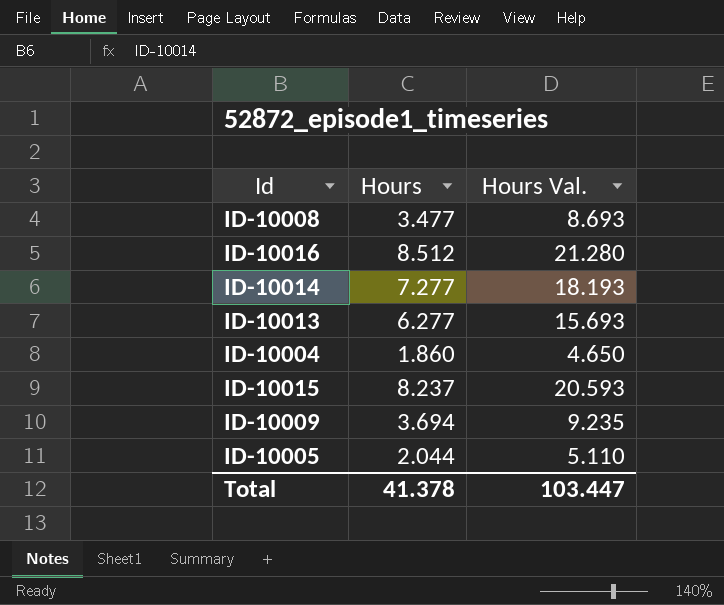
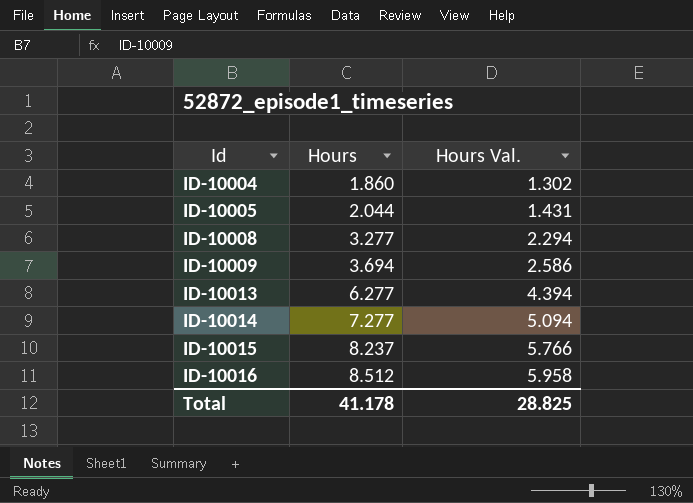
row order: none -> Id ascending
column Hours Val. | formula: [Hours] * 2.5 -> [Hours] * 0.7
ID-10008 | Hours: 3.477 -> 3.277
Total | Hours: 41.378 -> 41.178
Total | Hours Val.: 103.447 -> 28.825

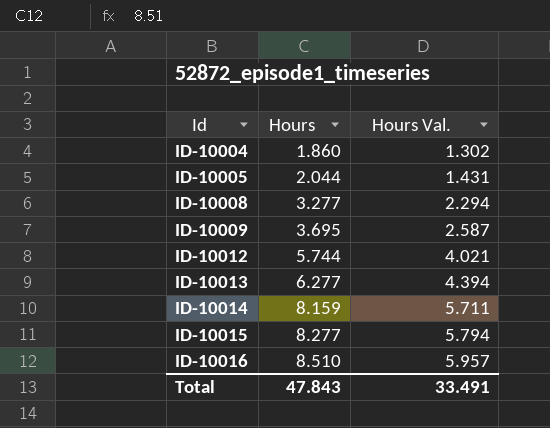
ID-10009 | Hours: 3.694 -> 3.695
ID-10009 | Hours Val.: 2.586 -> 2.587
row ID-10012: none -> 5.744 | 4.021
ID-10014 | Hours: 7.277 -> 8.159
ID-10014 | Hours Val.: 5.094 -> 5.711
ID-10015 | Hours: 8.237 -> 8.277
ID-10015 | Hours Val.: 5.766 -> 5.794
ID-10016 | Hours: 8.512 -> 8.510
ID-10016 | Hours Val.: 5.958 -> 5.957
Total | Hours: 41.178 -> 47.843
Total | Hours Val.: 28.825 -> 33.491

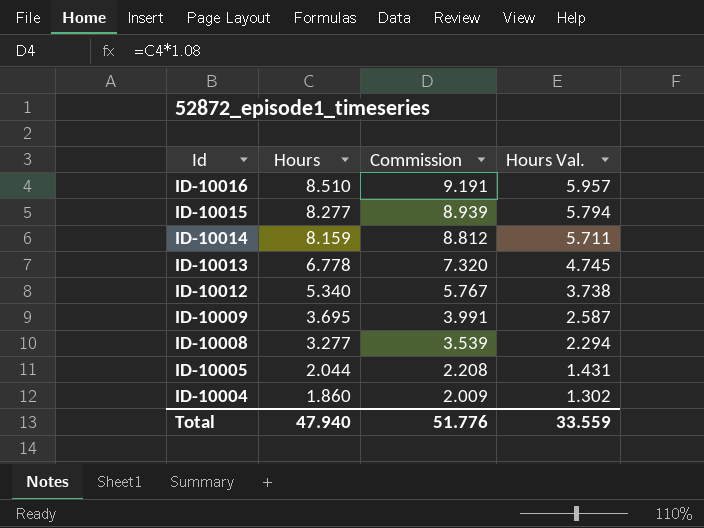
row order: Id ascending -> Id descending
column Commission | formula: none -> [Hours] * 1.08
ID-10013 | Hours: 6.277 -> 6.778
ID-10013 | Hours Val.: 4.394 -> 4.745
ID-10012 | Hours: 5.744 -> 5.340
ID-10012 | Hours Val.: 4.021 -> 3.738
Total | Hours: 47.843 -> 47.940
Total | Hours Val.: 33.491 -> 33.559

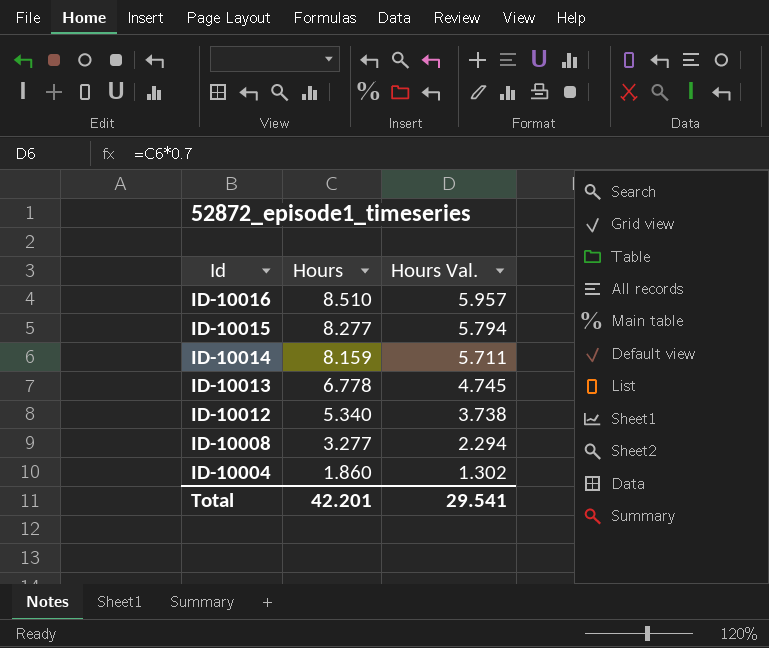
column Commission | formula: [Hours] * 1.08 -> none
row ID-10009: 3.695 | 3.991 | 2.587 -> none
row ID-10005: 2.044 | 2.208 | 1.431 -> none
Total | Hours: 47.940 -> 42.201
Total | Hours Val.: 33.559 -> 29.541

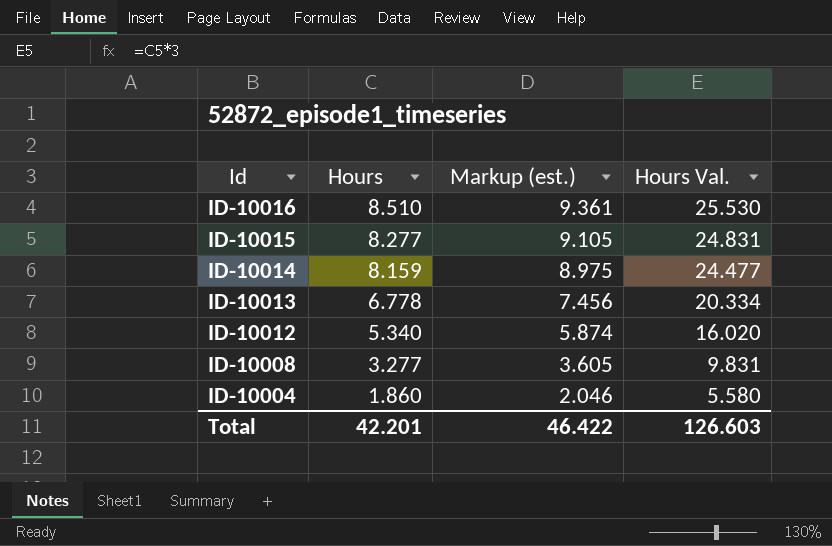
column Markup (est.) | formula: none -> [Hours] * 1.1
column Hours Val. | formula: [Hours] * 0.7 -> [Hours] * 3
Total | Hours Val.: 29.541 -> 126.603

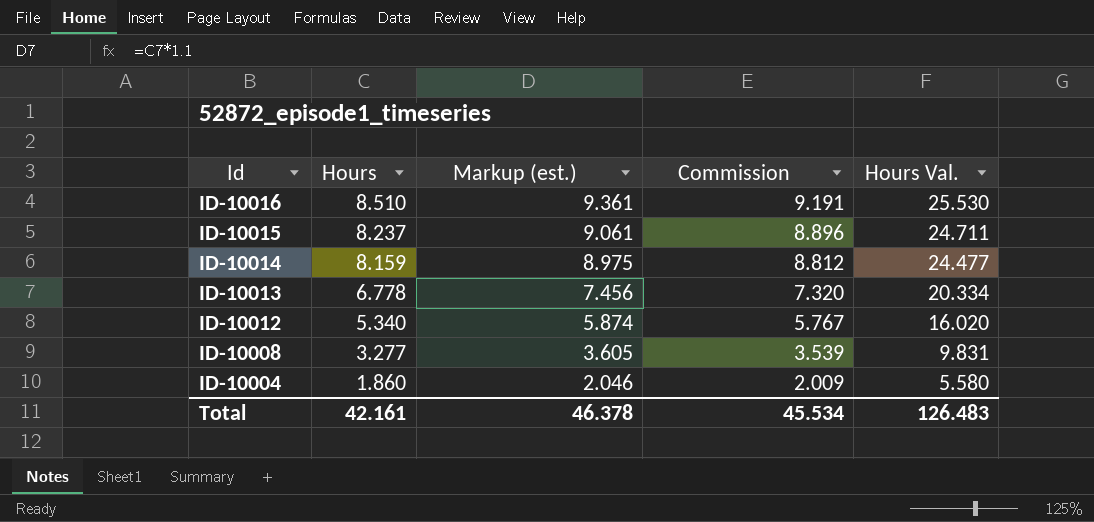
column Commission | formula: none -> [Hours] * 1.08
ID-10015 | Hours: 8.277 -> 8.237
ID-10015 | Markup (est.): 9.105 -> 9.061
ID-10015 | Hours Val.: 24.831 -> 24.711
Total | Hours: 42.201 -> 42.161
Total | Markup (est.): 46.422 -> 46.378
Total | Hours Val.: 126.603 -> 126.483

